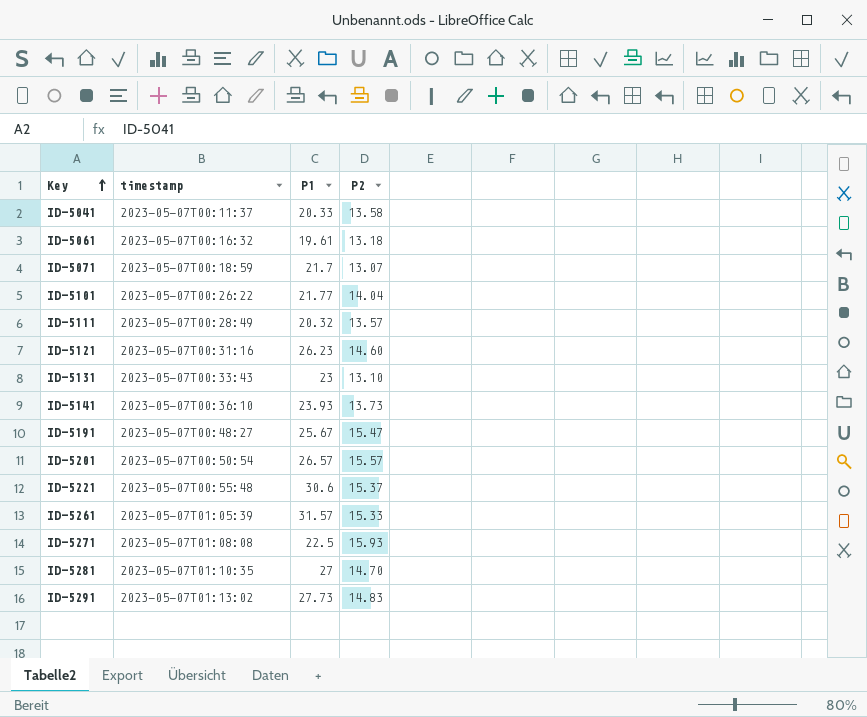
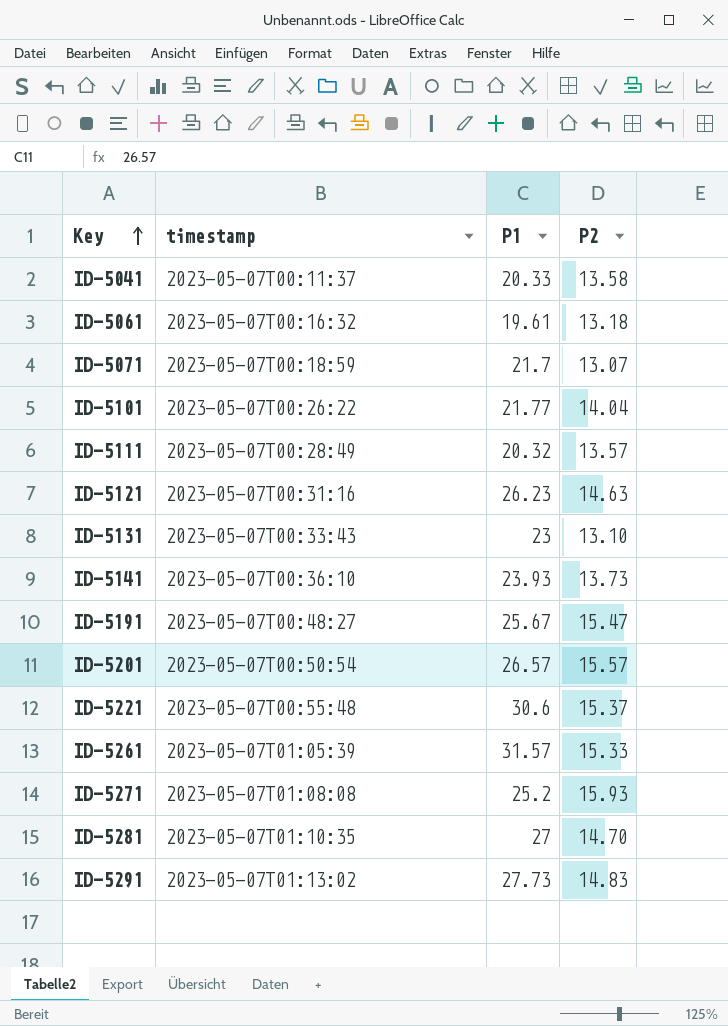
ID-5121 | P2: 14.60 -> 14.63
ID-5271 | P1: 22.5 -> 25.2

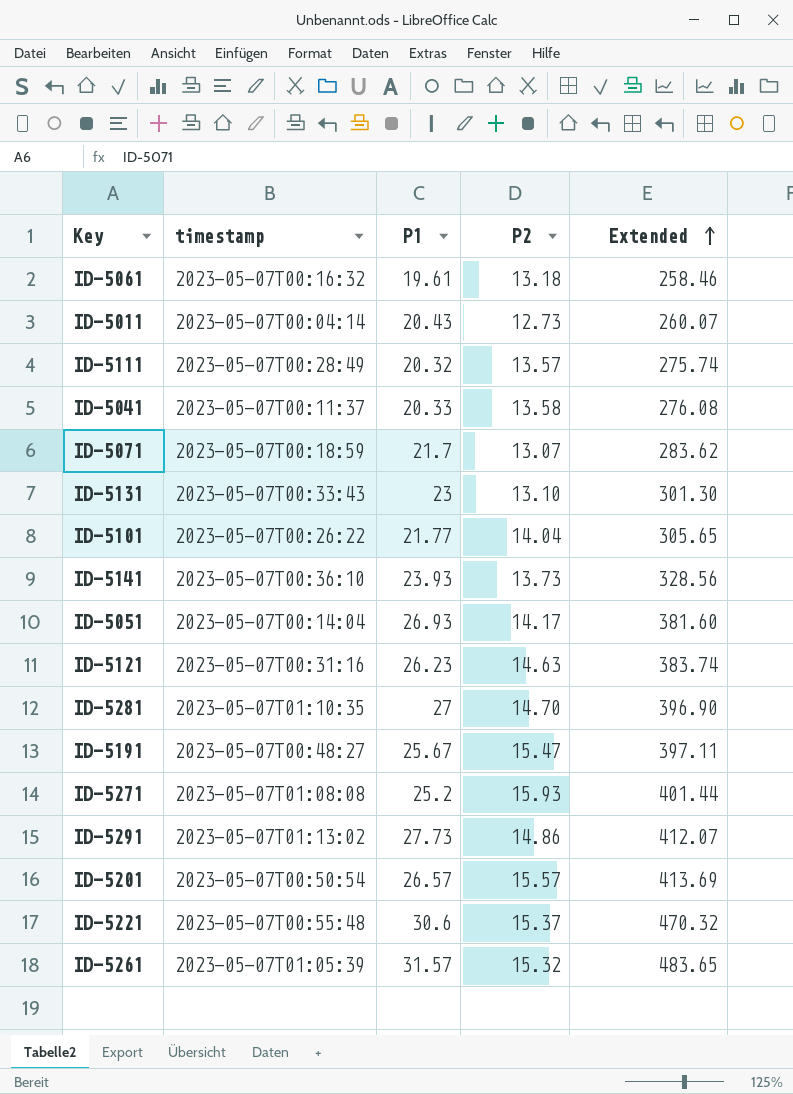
row order: Key ascending -> Extended ascending
column Extended | formula: none -> [P1] * [P2]
row ID-5011: none -> 2023-05-07T00:04:14 | 20.43 | 12.73 | 260.07
row ID-5051: none -> 2023-05-07T00:14:04 | 26.93 | 14.17 | 381.60
ID-5291 | P2: 14.83 -> 14.86
ID-5261 | P2: 15.33 -> 15.32

